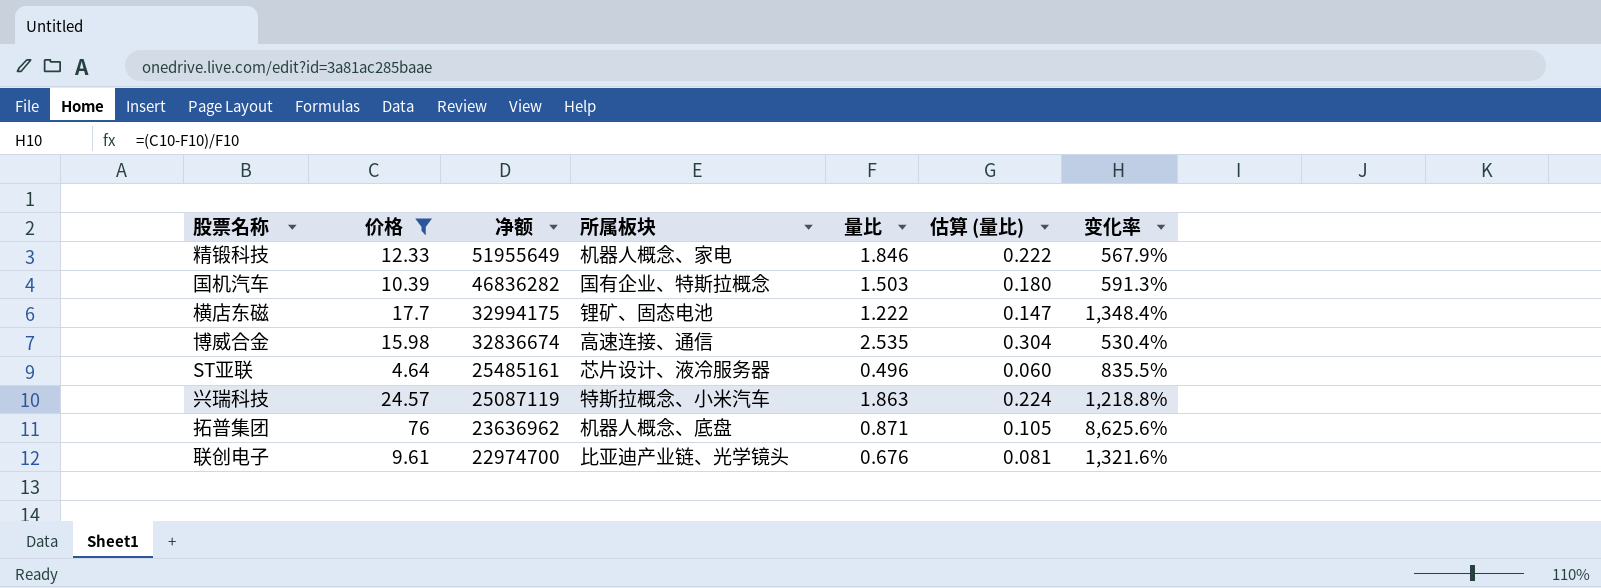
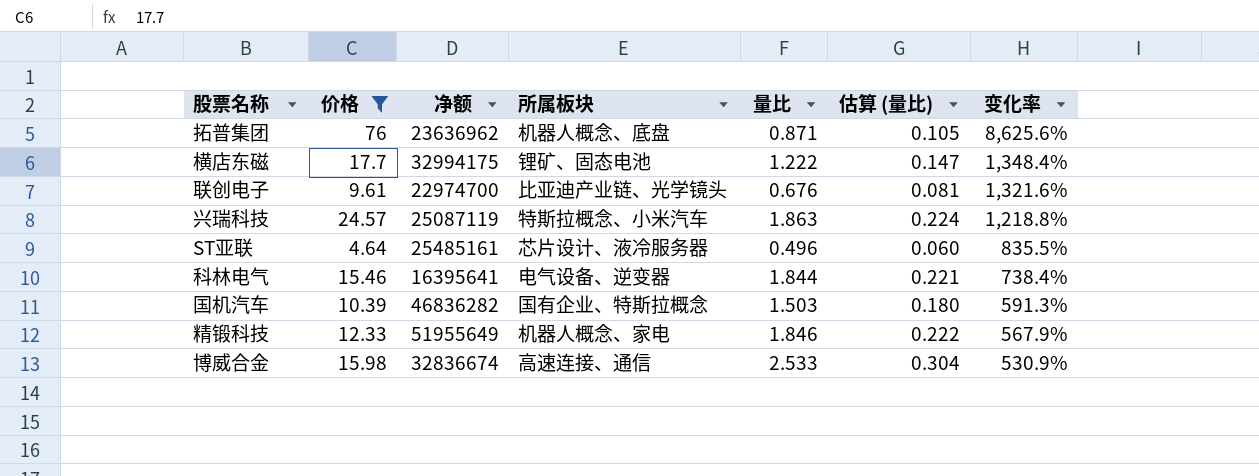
row order: 净额 descending -> 变化率 descending
row 科林电气: none -> 15.46 | 16395641 | 电气设备、逆变器 | 1.844 | 0.221 | 738.4%
博威合金 | 量比: 2.535 -> 2.533
博威合金 | 变化率: 530.4% -> 530.9%

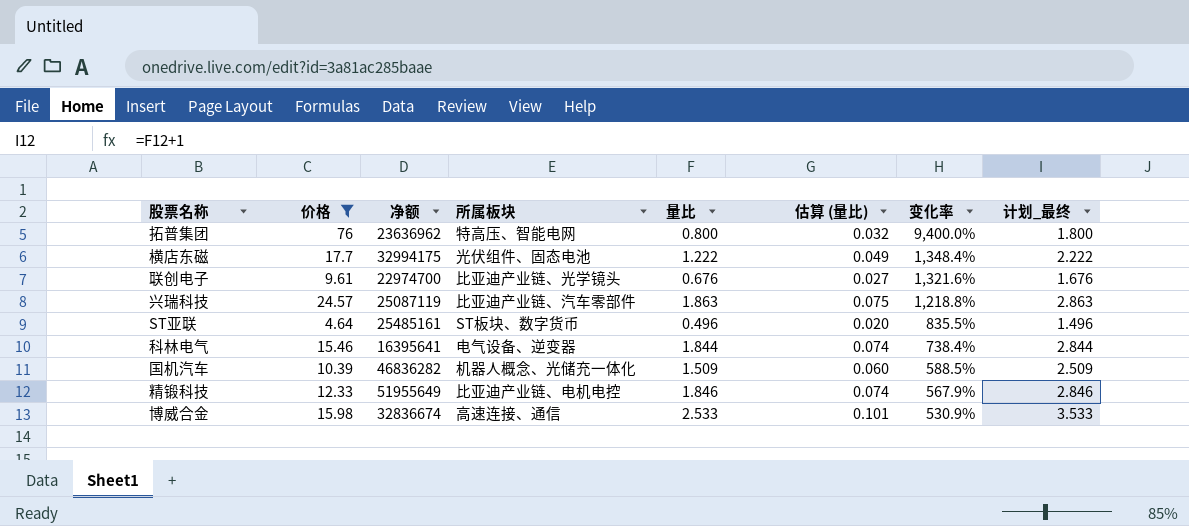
column 估算 (量比) | formula: [量比] * 0.12 -> [量比] * 0.04
column 计划_最终 | formula: none -> [量比] + 1
拓普集团 | 所属板块: 机器人概念、底盘 -> 特高压、智能电网
拓普集团 | 量比: 0.871 -> 0.800
拓普集团 | 变化率: 8,625.6% -> 9,400.0%
横店东磁 | 所属板块: 锂矿、固态电池 -> 光伏组件、固态电池
兴瑞科技 | 所属板块: 特斯拉概念、小米汽车 -> 比亚迪产业链、汽车零部件
ST亚联 | 所属板块: 芯片设计、液冷服务器 -> ST板块、数字货币
国机汽车 | 所属板块: 国有企业、特斯拉概念 -> 机器人概念、光储充一体化
国机汽车 | 量比: 1.503 -> 1.509
国机汽车 | 变化率: 591.3% -> 588.5%
精锻科技 | 所属板块: 机器人概念、家电 -> 比亚迪产业链、电机电控

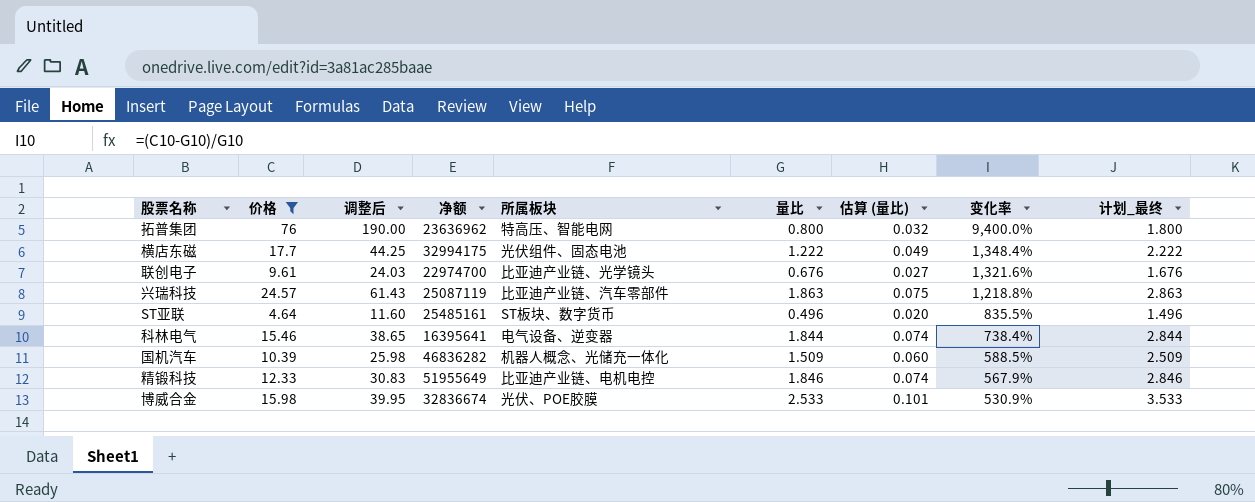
column 调整后 | formula: none -> [价格] * 2.5
博威合金 | 所属板块: 高速连接、通信 -> 光伏、POE胶膜

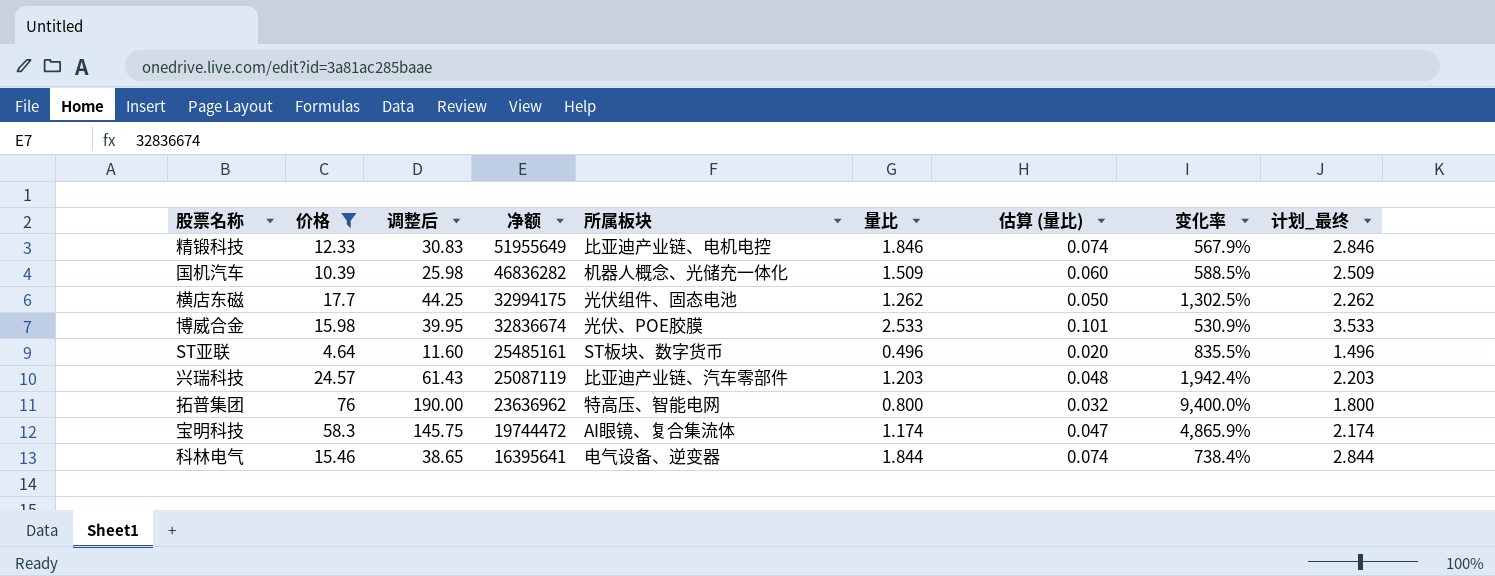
row order: 变化率 descending -> 净额 descending
row 联创电子: 9.61 | 24.03 | 22974700 | 比亚迪产业链、光学镜头 | 0.676 | 0.027 | 1,321.6% | 1.676 -> none
横店东磁 | 量比: 1.222 -> 1.262
横店东磁 | 估算 (量比): 0.049 -> 0.050
横店东磁 | 变化率: 1,348.4% -> 1,302.5%
横店东磁 | 计划_最终: 2.222 -> 2.262
兴瑞科技 | 量比: 1.863 -> 1.203
兴瑞科技 | 估算 (量比): 0.075 -> 0.048
兴瑞科技 | 变化率: 1,218.8% -> 1,942.4%
兴瑞科技 | 计划_最终: 2.863 -> 2.203
row 宝明科技: none -> 58.3 | 145.75 | 19744472 | AI眼镜、复合集流体 | 1.174 | 0.047 | 4,865.9% | 2.174

